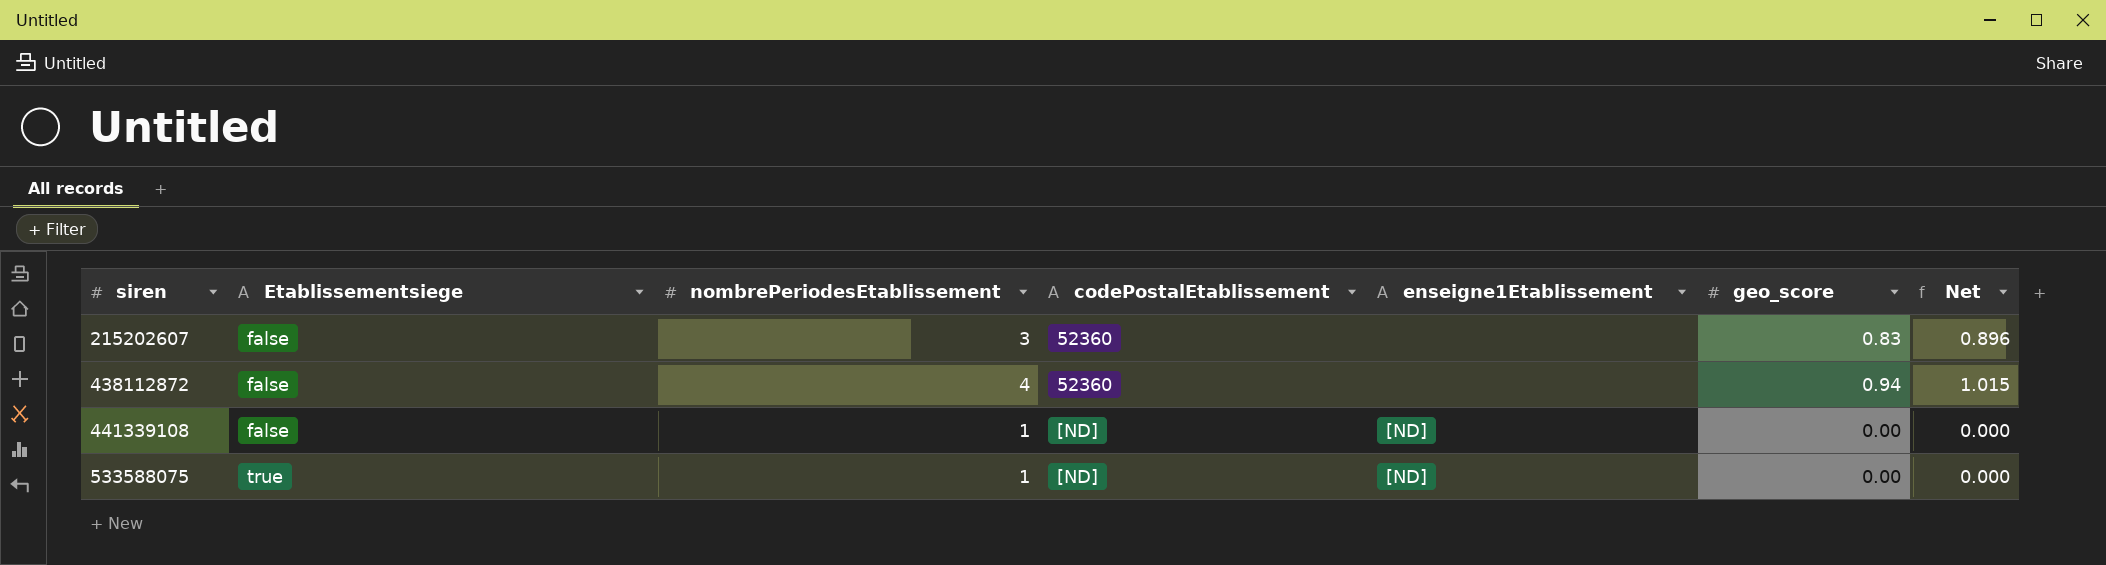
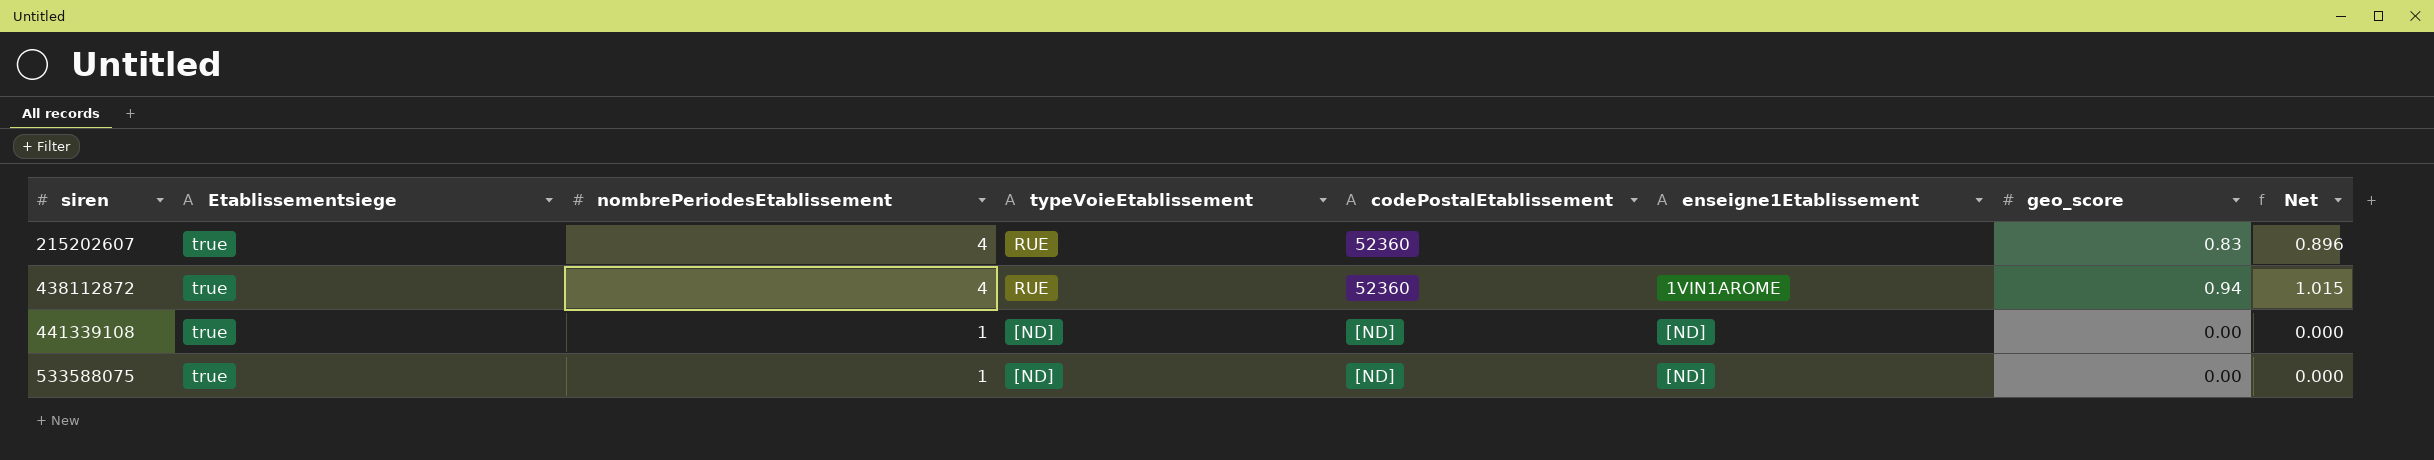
column typeVoieEtablissement | position: none -> 4
215202607 | Etablissementsiege: false -> true
215202607 | nombrePeriodesEtablissement: 3 -> 4
438112872 | Etablissementsiege: false -> true
438112872 | enseigne1Etablissement: none -> 1VIN1AROME
441339108 | Etablissementsiege: false -> true

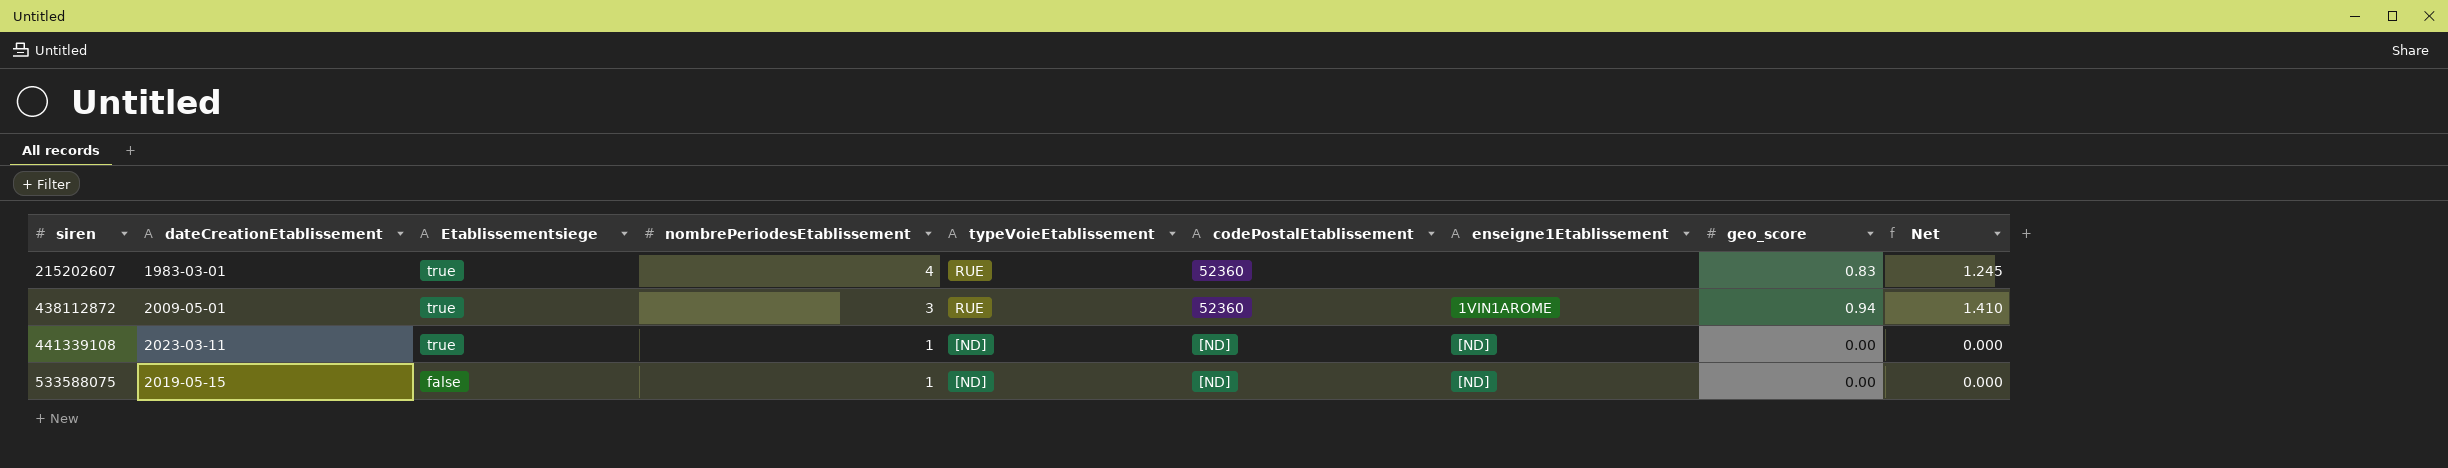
column dateCreationEtablissement | position: none -> 2
column Net | formula: [geo_score] * 1.08 -> [geo_score] * 1.5
438112872 | nombrePeriodesEtablissement: 4 -> 3
533588075 | Etablissementsiege: true -> false

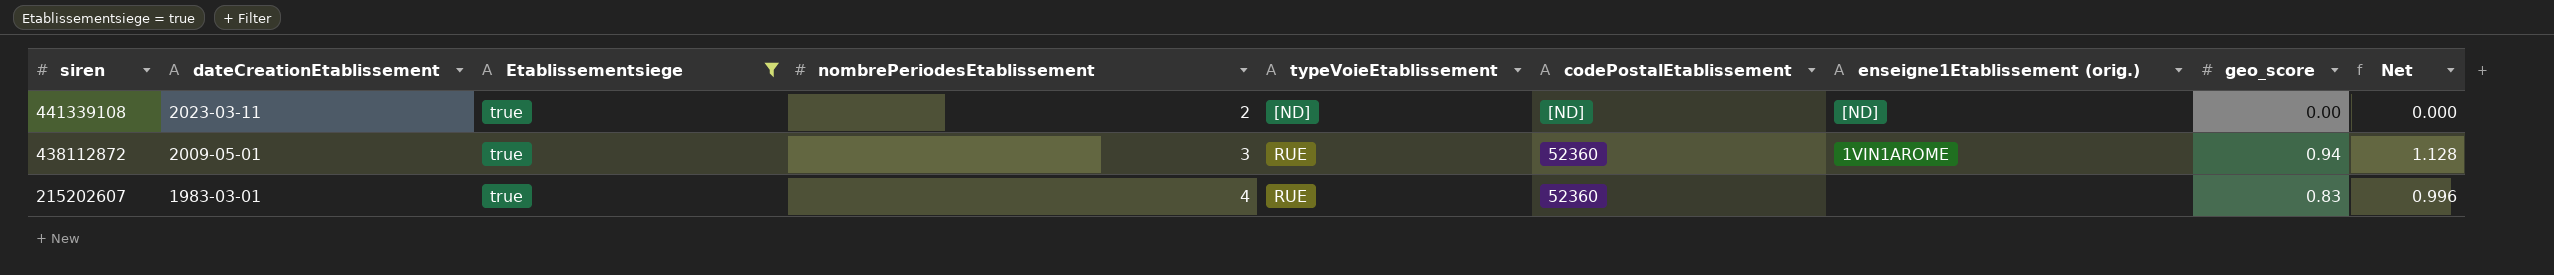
filter: none -> Etablissementsiege = true
row order: siren ascending -> siren descending
column name: enseigne1Etablissement -> enseigne1Etablissement (orig.)
column Net | formula: [geo_score] * 1.5 -> [geo_score] * 1.2
441339108 | nombrePeriodesEtablissement: 1 -> 2

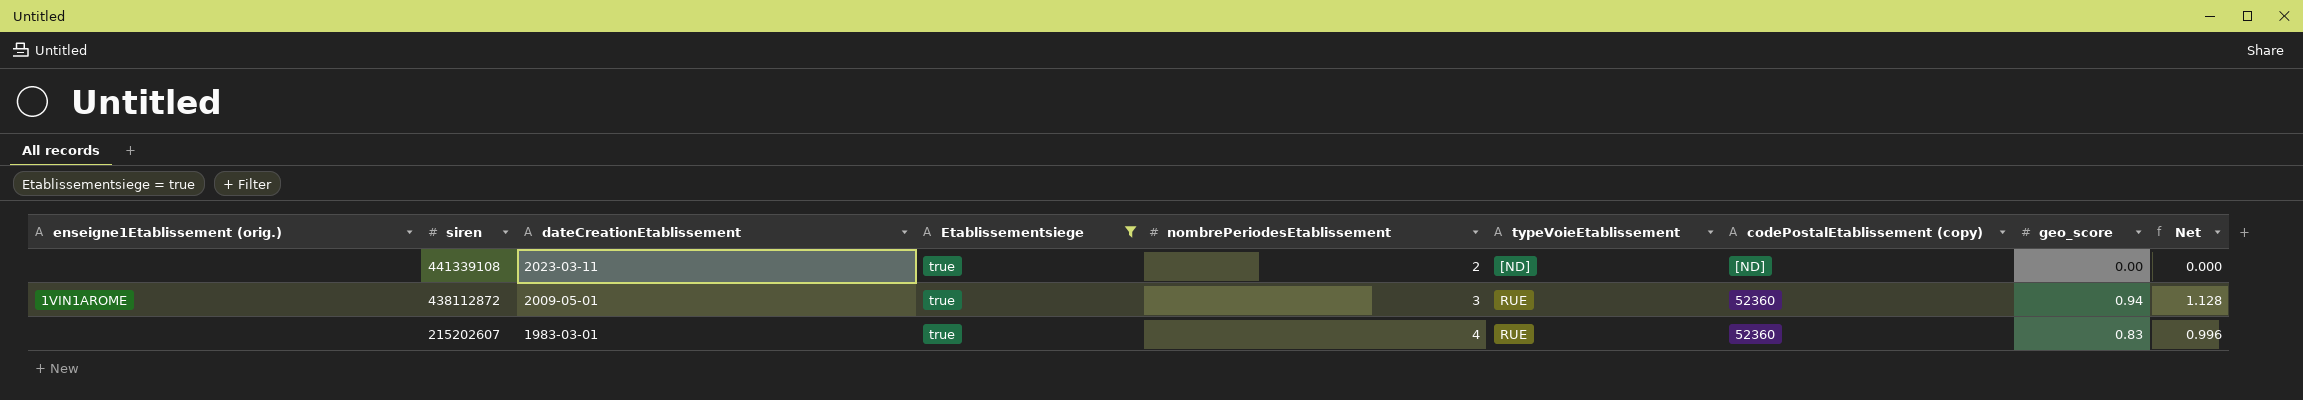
column enseigne1Etablissement (orig.) | position: 7 -> 1
column name: codePostalEtablissement -> codePostalEtablissement (copy)
441339108 | enseigne1Etablissement (orig.): [ND] -> none

